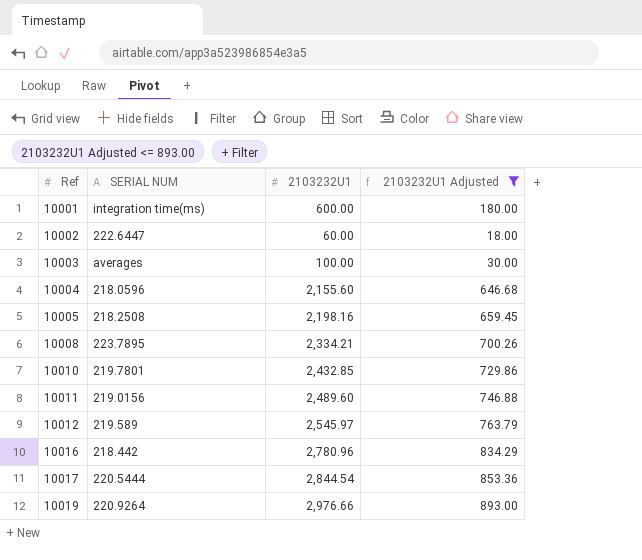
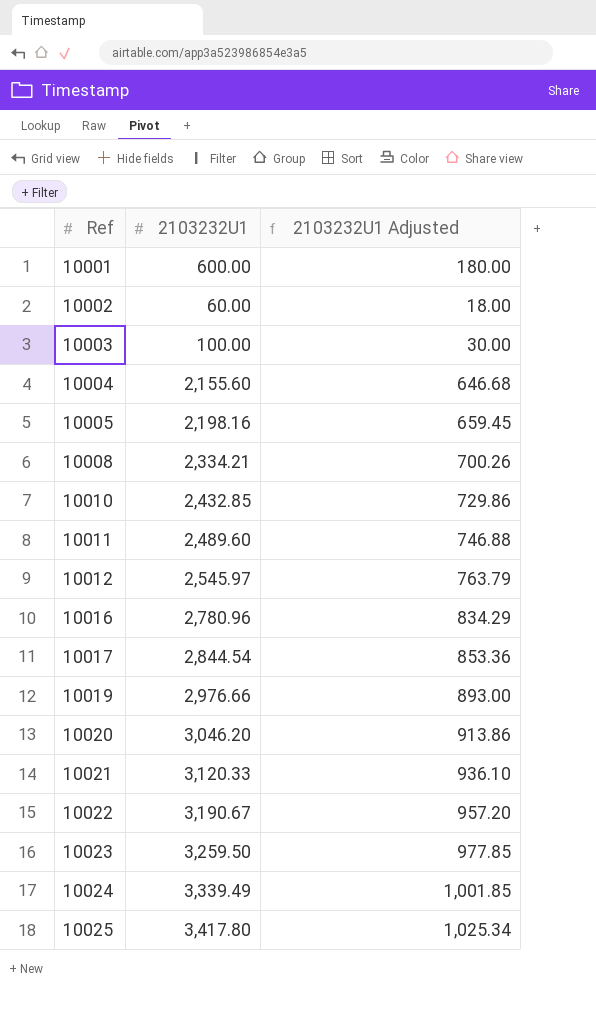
filter: 2103232U1 Adjusted <= 893.00 -> none
column SERIAL NUM | position: 2 -> none

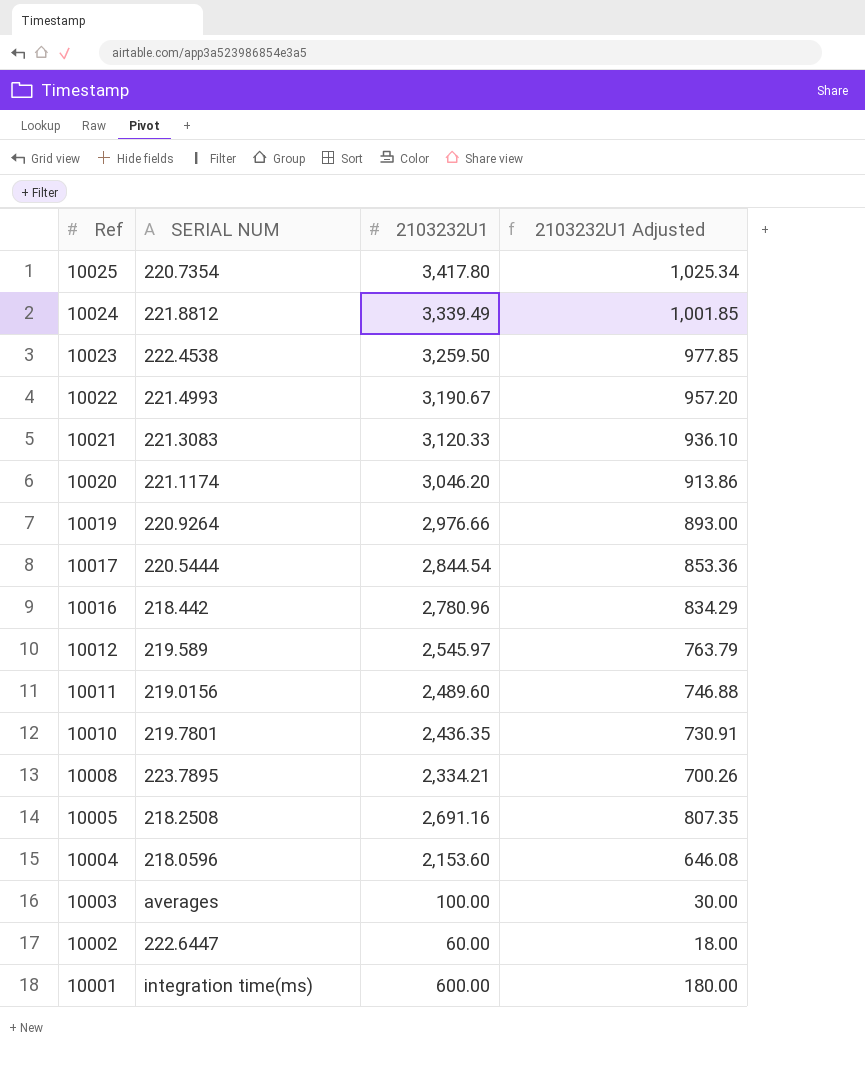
row order: Ref ascending -> Ref descending
column SERIAL NUM | position: none -> 2
10010 | 2103232U1: 2,432.85 -> 2,436.35
10010 | 2103232U1 Adjusted: 729.86 -> 730.91
10005 | 2103232U1: 2,198.16 -> 2,691.16
10005 | 2103232U1 Adjusted: 659.45 -> 807.35
10004 | 2103232U1: 2,155.60 -> 2,153.60
10004 | 2103232U1 Adjusted: 646.68 -> 646.08

